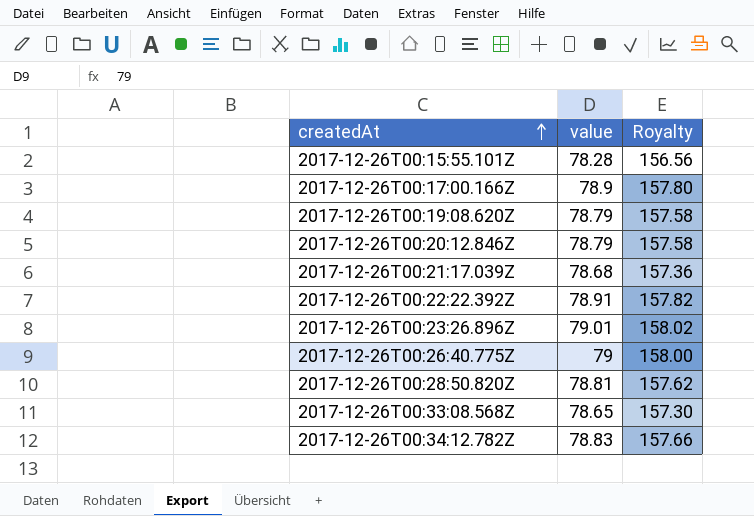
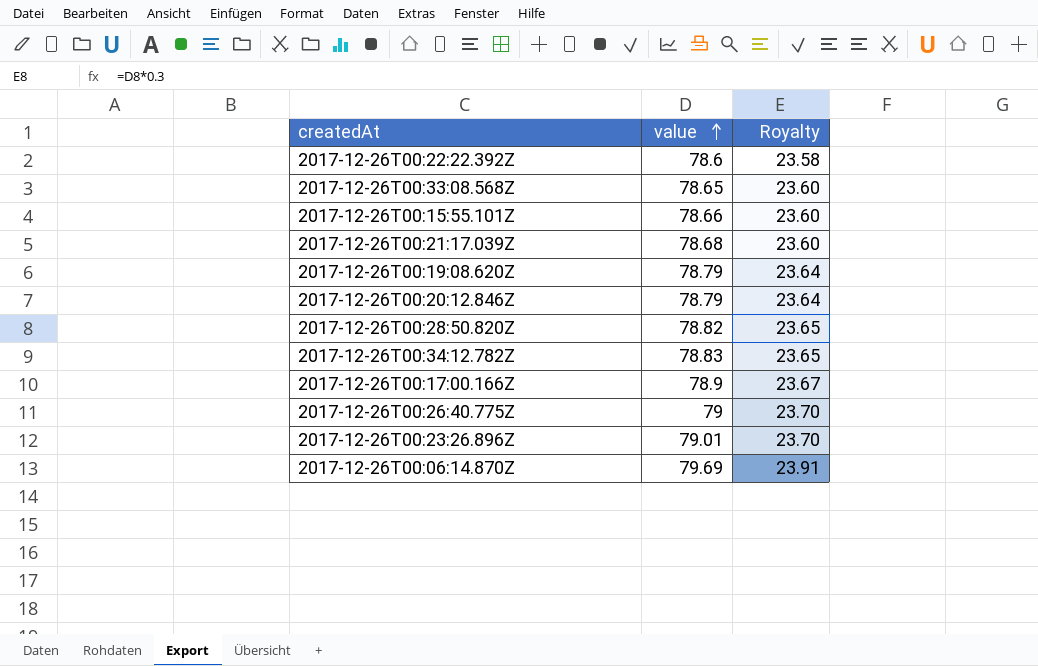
row order: createdAt ascending -> value ascending
column Royalty | formula: [value] * 2 -> [value] * 0.3
2017-12-26T00:22:22.392Z | value: 78.91 -> 78.6
2017-12-26T00:15:55.101Z | value: 78.28 -> 78.66
2017-12-26T00:28:50.820Z | value: 78.81 -> 78.82
row 2017-12-26T00:06:14.870Z: none -> 79.69 | 23.91

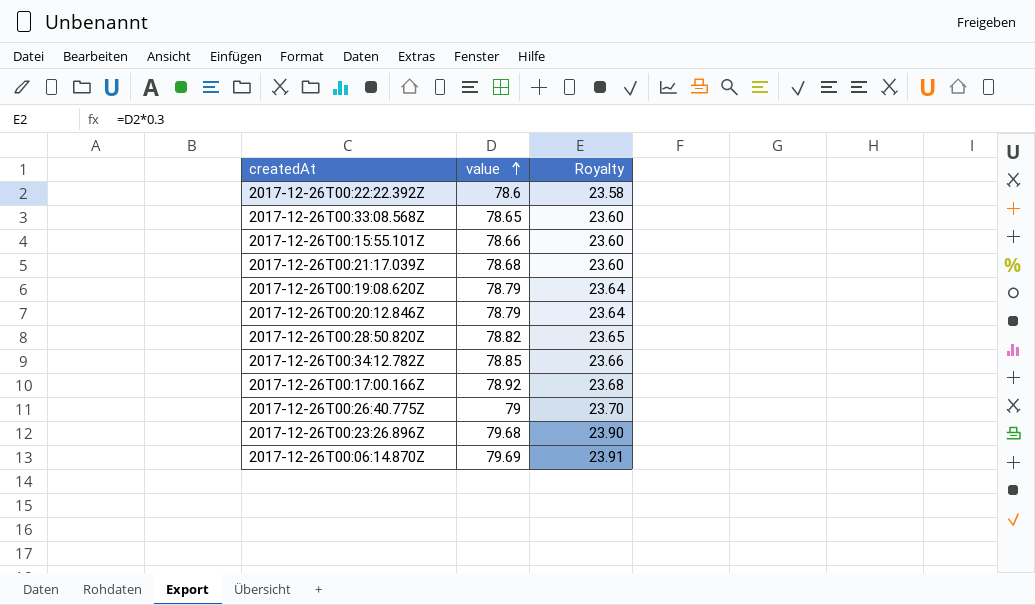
2017-12-26T00:34:12.782Z | value: 78.83 -> 78.85
2017-12-26T00:34:12.782Z | Royalty: 23.65 -> 23.66
2017-12-26T00:17:00.166Z | value: 78.9 -> 78.92
2017-12-26T00:17:00.166Z | Royalty: 23.67 -> 23.68
2017-12-26T00:23:26.896Z | value: 79.01 -> 79.68
2017-12-26T00:23:26.896Z | Royalty: 23.70 -> 23.90

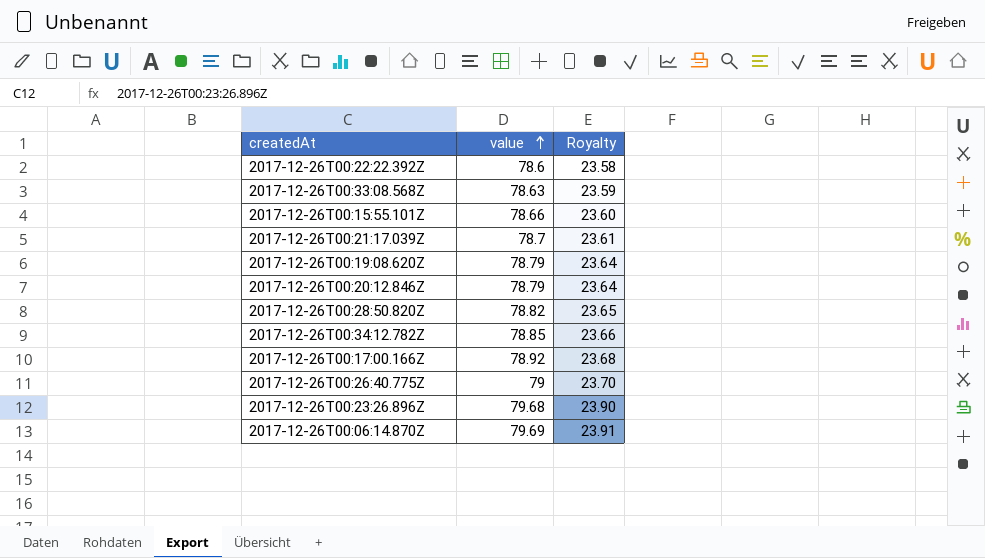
2017-12-26T00:33:08.568Z | value: 78.65 -> 78.63
2017-12-26T00:33:08.568Z | Royalty: 23.60 -> 23.59
2017-12-26T00:21:17.039Z | value: 78.68 -> 78.7
2017-12-26T00:21:17.039Z | Royalty: 23.60 -> 23.61

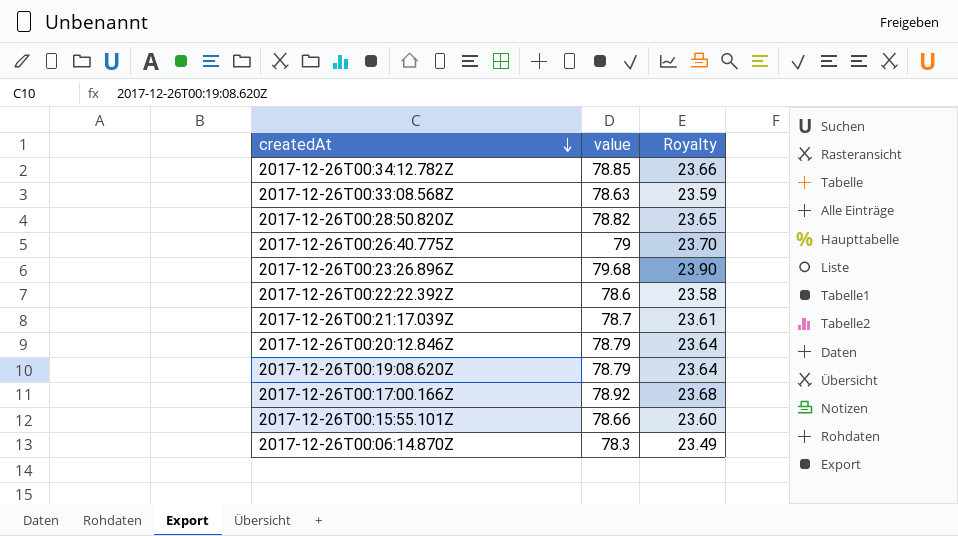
row order: value ascending -> createdAt descending
2017-12-26T00:06:14.870Z | value: 79.69 -> 78.3
2017-12-26T00:06:14.870Z | Royalty: 23.91 -> 23.49

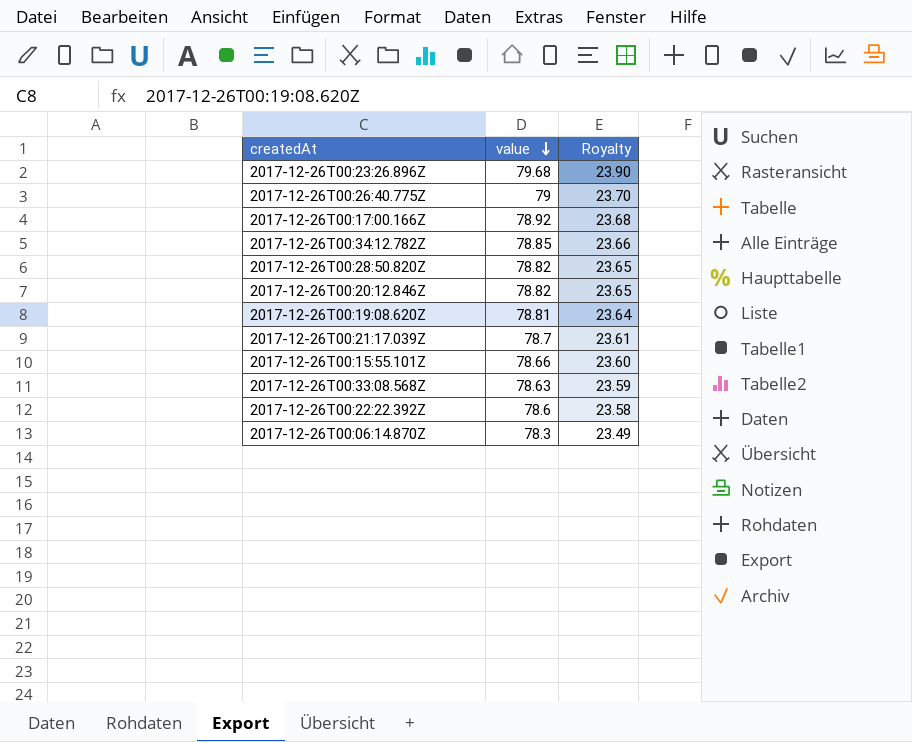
row order: createdAt descending -> value descending
2017-12-26T00:20:12.846Z | value: 78.79 -> 78.82
2017-12-26T00:20:12.846Z | Royalty: 23.64 -> 23.65
2017-12-26T00:19:08.620Z | value: 78.79 -> 78.81

